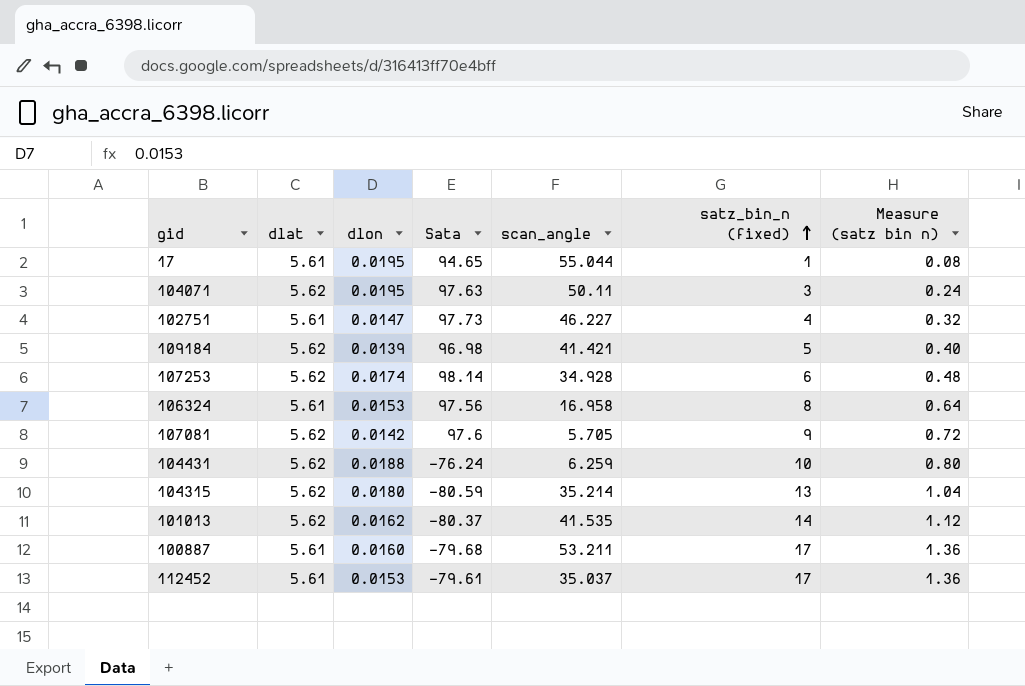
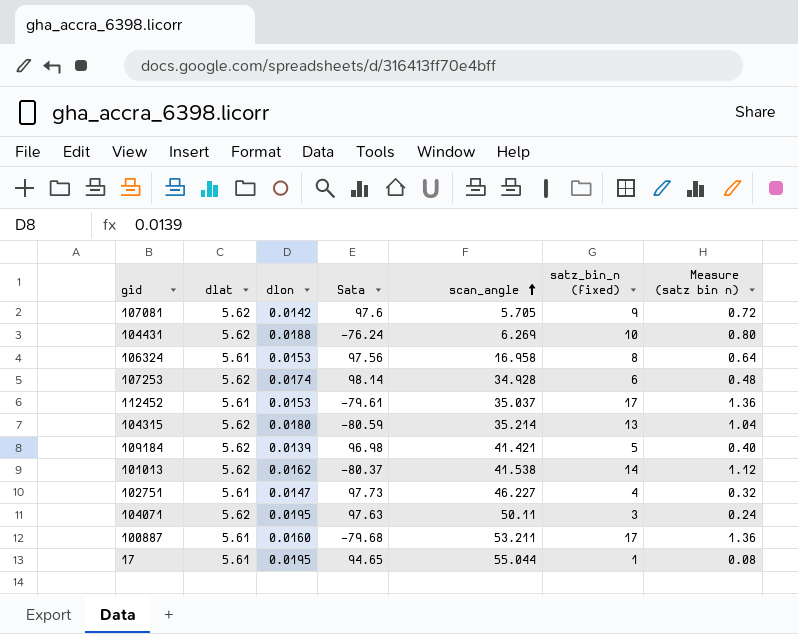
row order: satz_bin_n (fixed) ascending -> scan_angle ascending
104431 | scan_angle: 6.259 -> 6.269
101013 | scan_angle: 41.535 -> 41.538

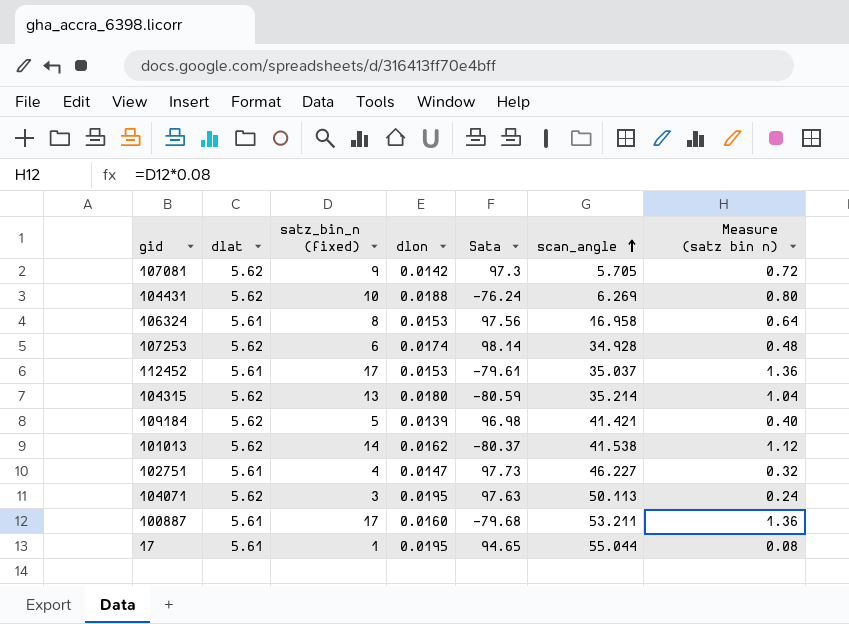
column satz_bin_n (fixed) | position: 6 -> 3
107081 | Sata: 97.6 -> 97.3
104071 | scan_angle: 50.11 -> 50.113

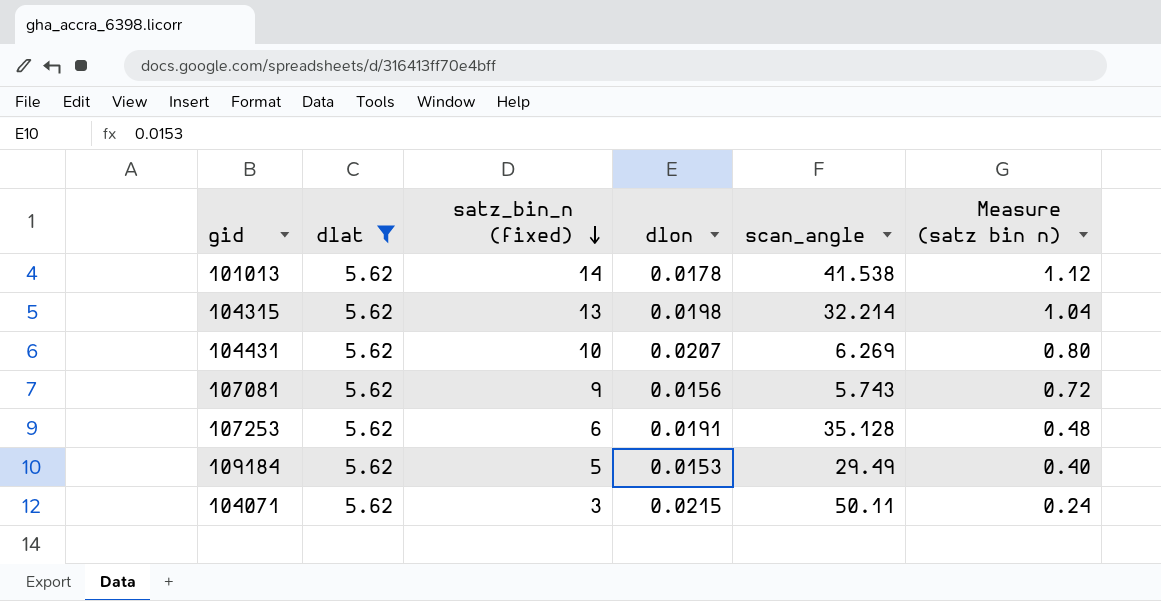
filter: none -> dlat = 5.62
row order: scan_angle ascending -> satz_bin_n (fixed) descending
column Sata | position: 5 -> none
101013 | dlon: 0.0162 -> 0.0178
104315 | dlon: 0.0180 -> 0.0198
104315 | scan_angle: 35.214 -> 32.214
104431 | dlon: 0.0188 -> 0.0207
107081 | dlon: 0.0142 -> 0.0156
107081 | scan_angle: 5.705 -> 5.743
107253 | dlon: 0.0174 -> 0.0191
107253 | scan_angle: 34.928 -> 35.128
109184 | dlon: 0.0139 -> 0.0153
109184 | scan_angle: 41.421 -> 29.49
104071 | dlon: 0.0195 -> 0.0215
104071 | scan_angle: 50.113 -> 50.11

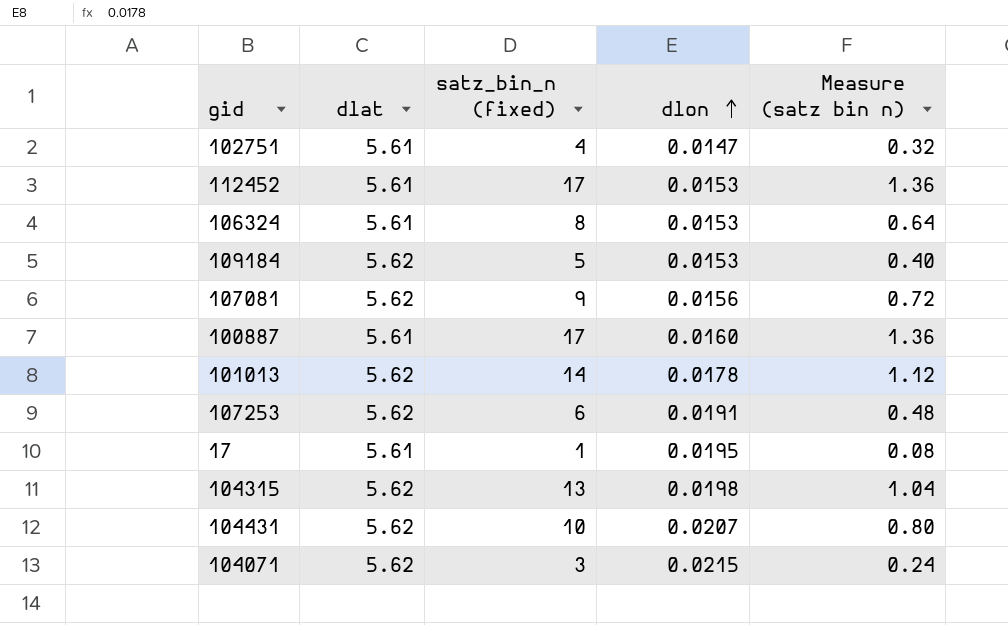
filter: dlat = 5.62 -> none
row order: satz_bin_n (fixed) descending -> dlon ascending
column scan_angle | position: 5 -> none

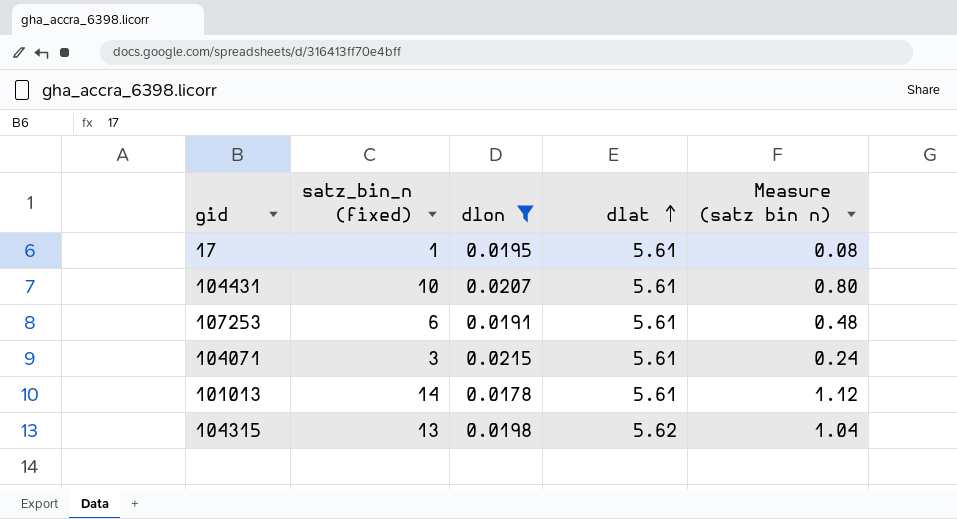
filter: none -> dlon >= 0.0178
row order: dlon ascending -> dlat ascending
column dlat | position: 2 -> 4
104431 | dlat: 5.62 -> 5.61
107253 | dlat: 5.62 -> 5.61
104071 | dlat: 5.62 -> 5.61
101013 | dlat: 5.62 -> 5.61

